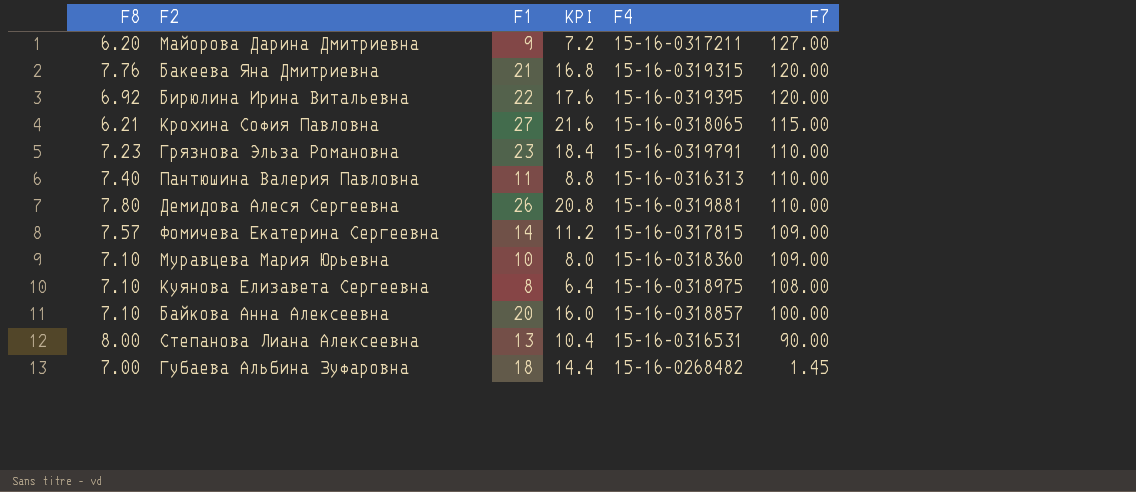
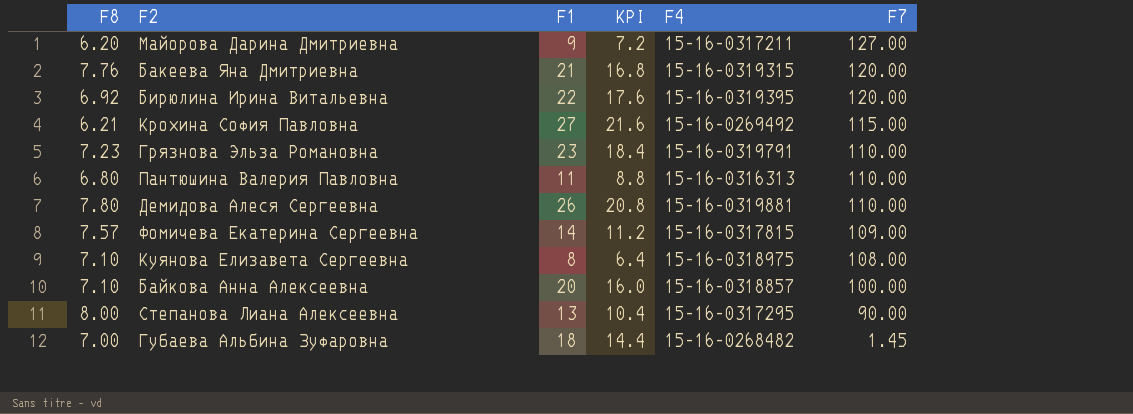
row Муравцева Мария Юрьевна: 7.10 | 10 | 8.0 | 15-16-0318360 | 109.00 -> none
Крохина София Павловна | F4: 15-16-0318065 -> 15-16-0269492
Пантюшина Валерия Павловна | F8: 7.40 -> 6.80
Степанова Лиана Алексеевна | F4: 15-16-0316531 -> 15-16-0317295

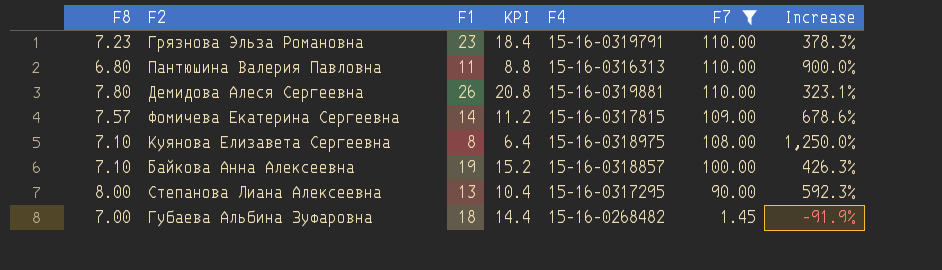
filter: none -> F7 <= 110.00
column Increase | formula: none -> ([F7] - [F1]) / [F1]
Байкова Анна Алексеевна | F1: 20 -> 19
Байкова Анна Алексеевна | KPI: 16.0 -> 15.2

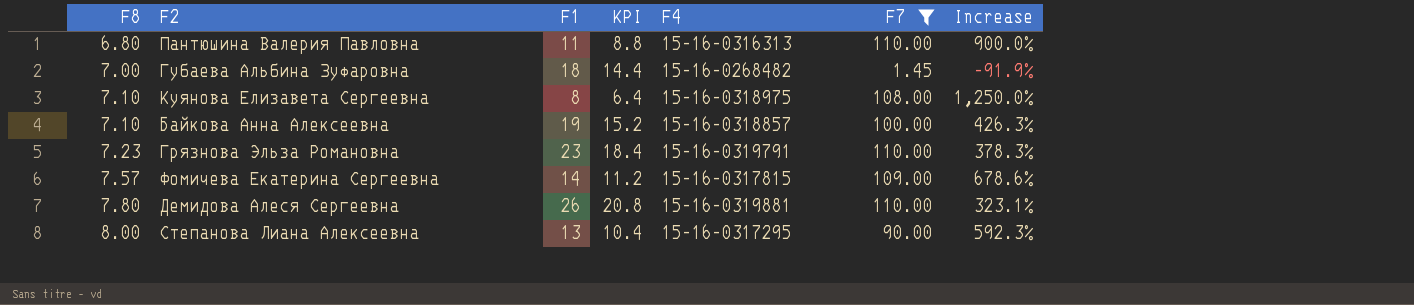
row order: F7 descending -> F8 ascending

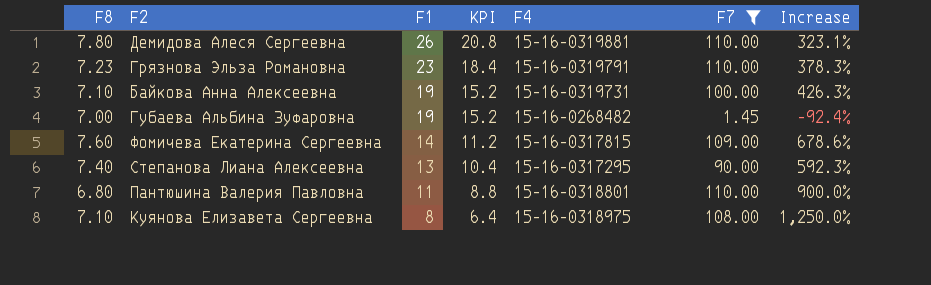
row order: F8 ascending -> F1 descending
Байкова Анна Алексеевна | F4: 15-16-0318857 -> 15-16-0319731
Губаева Альбина Зуфаровна | F1: 18 -> 19
Губаева Альбина Зуфаровна | KPI: 14.4 -> 15.2
Губаева Альбина Зуфаровна | Increase: -91.9% -> -92.4%
Фомичева Екатерина Сергеевна | F8: 7.57 -> 7.60
Степанова Лиана Алексеевна | F8: 8.00 -> 7.40
Пантюшина Валерия Павловна | F4: 15-16-0316313 -> 15-16-0318801

